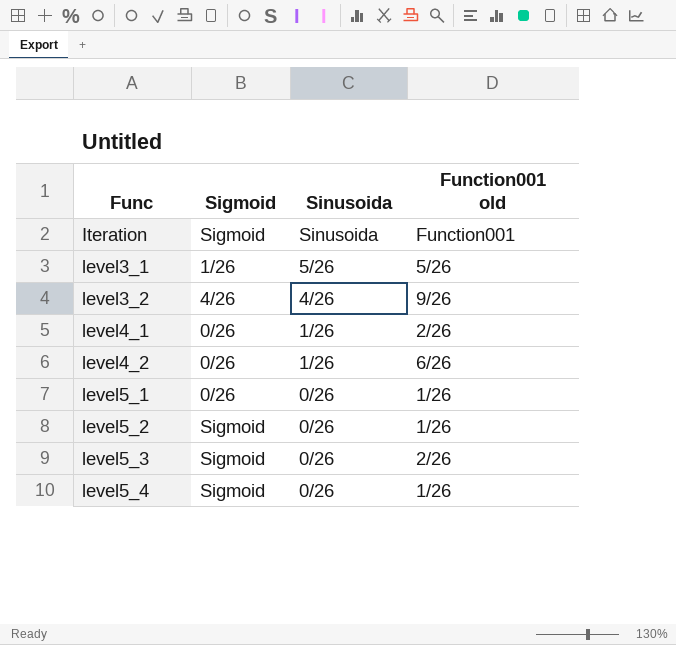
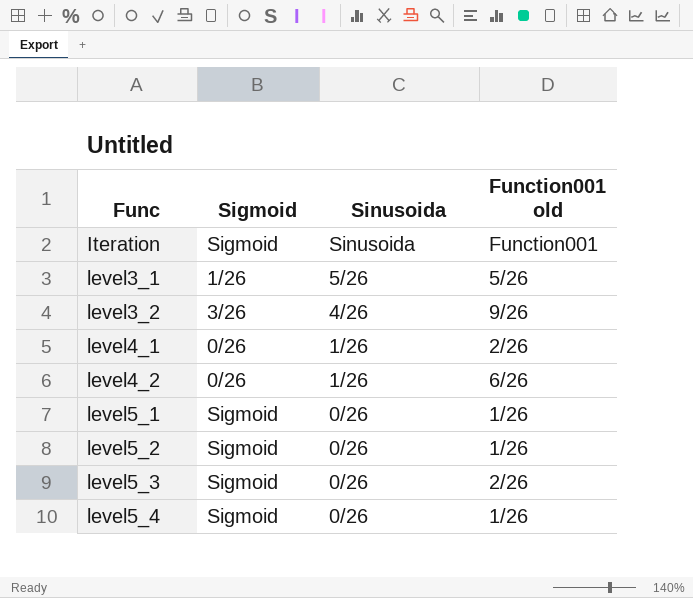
level3_2 | Sigmoid: 4/26 -> 3/26
level5_1 | Sigmoid: 0/26 -> Sigmoid

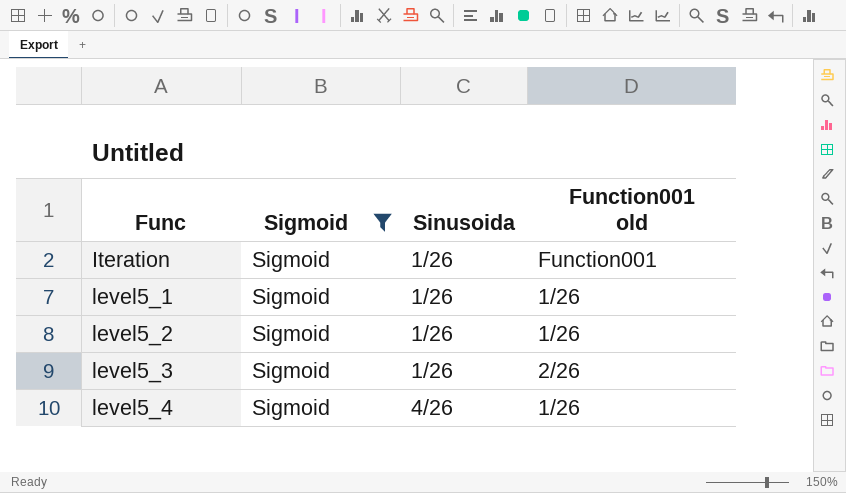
filter: none -> Sigmoid = Sigmoid
Iteration | Sinusoida: Sinusoida -> 1/26
level5_1 | Sinusoida: 0/26 -> 1/26
level5_2 | Sinusoida: 0/26 -> 1/26
level5_3 | Sinusoida: 0/26 -> 1/26
level5_4 | Sinusoida: 0/26 -> 4/26

